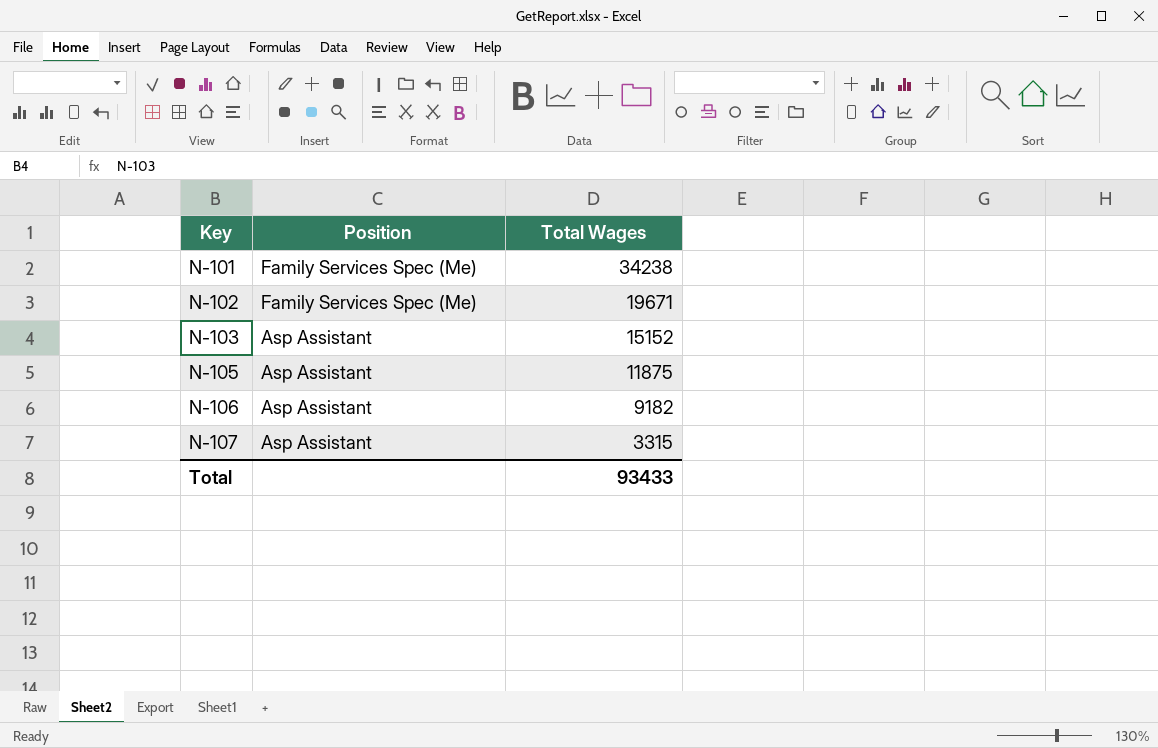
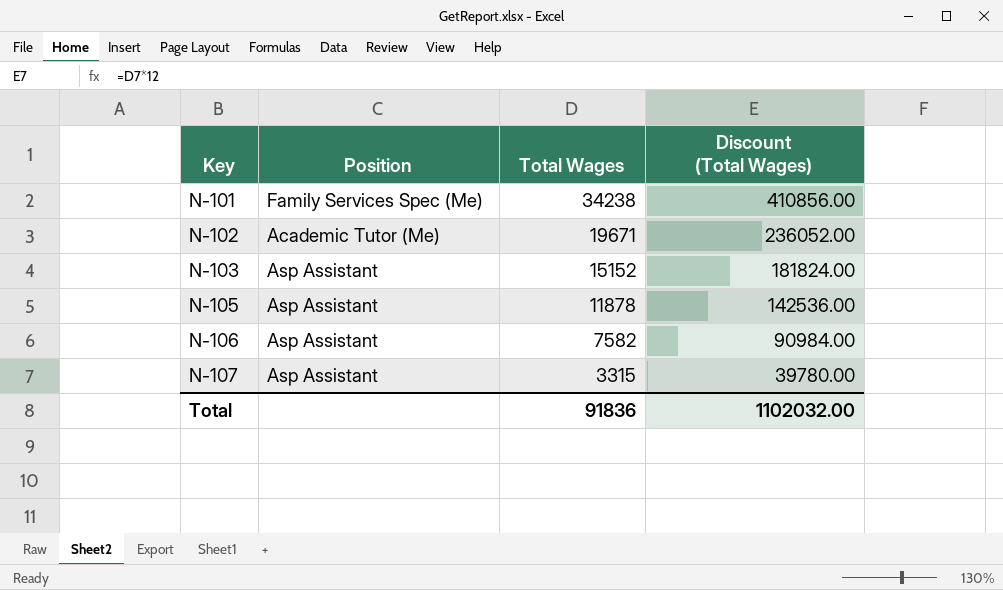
column Discount (Total Wages) | formula: none -> [Total Wages] * 12
N-102 | Position: Family Services Spec (Me) -> Academic Tutor (Me)
N-105 | Total Wages: 11875 -> 11878
N-106 | Total Wages: 9182 -> 7582
Total | Total Wages: 93433 -> 91836

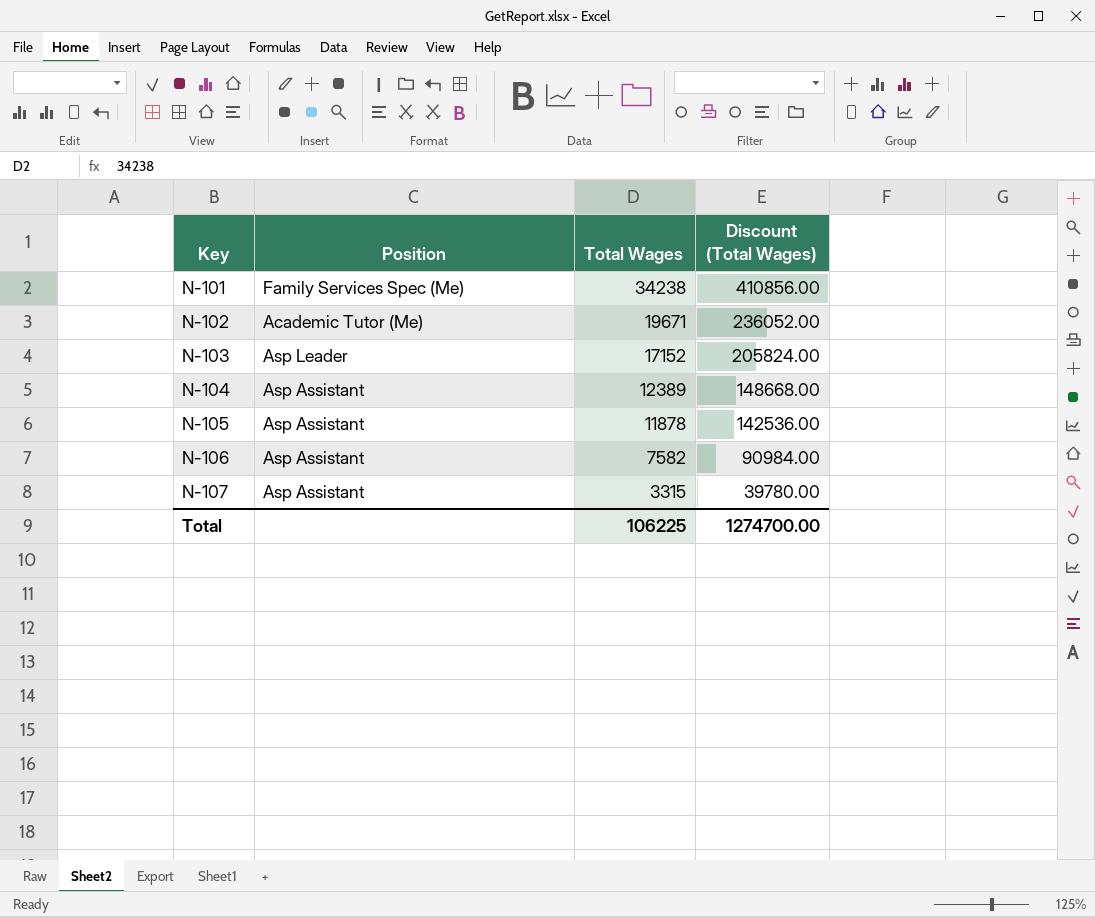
N-103 | Position: Asp Assistant -> Asp Leader
N-103 | Total Wages: 15152 -> 17152
N-103 | Discount (Total Wages): 181824.00 -> 205824.00
row N-104: none -> Asp Assistant | 12389 | 148668.00
Total | Total Wages: 91836 -> 106225
Total | Discount (Total Wages): 1102032.00 -> 1274700.00

